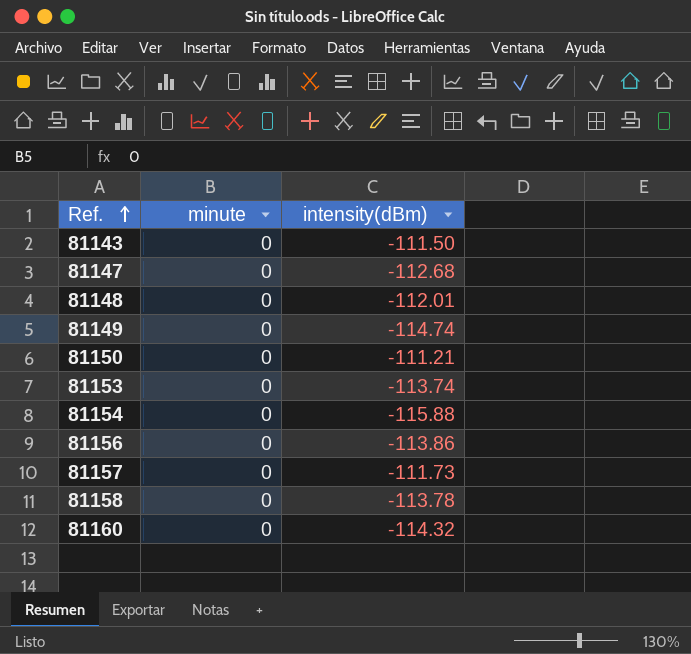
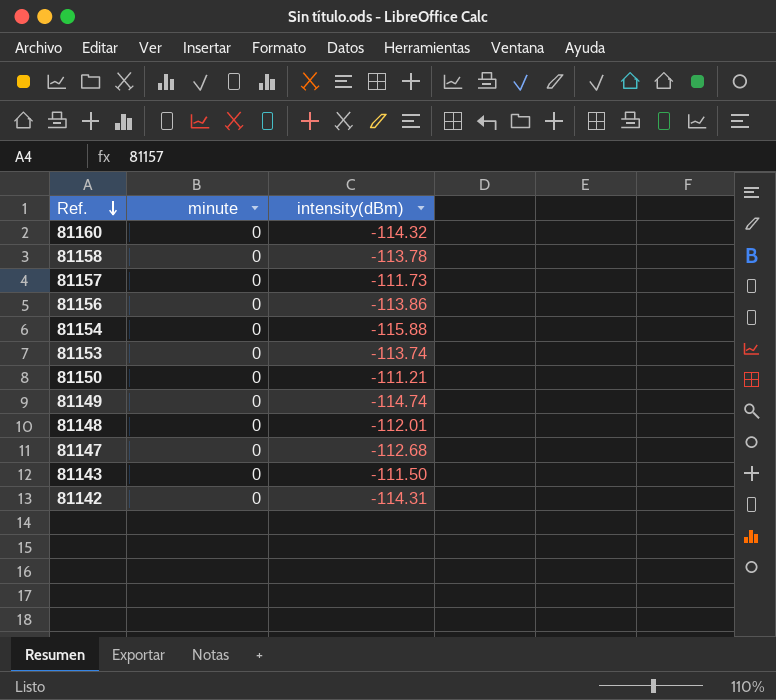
row order: Ref. ascending -> Ref. descending
row 81142: none -> 0 | -114.31

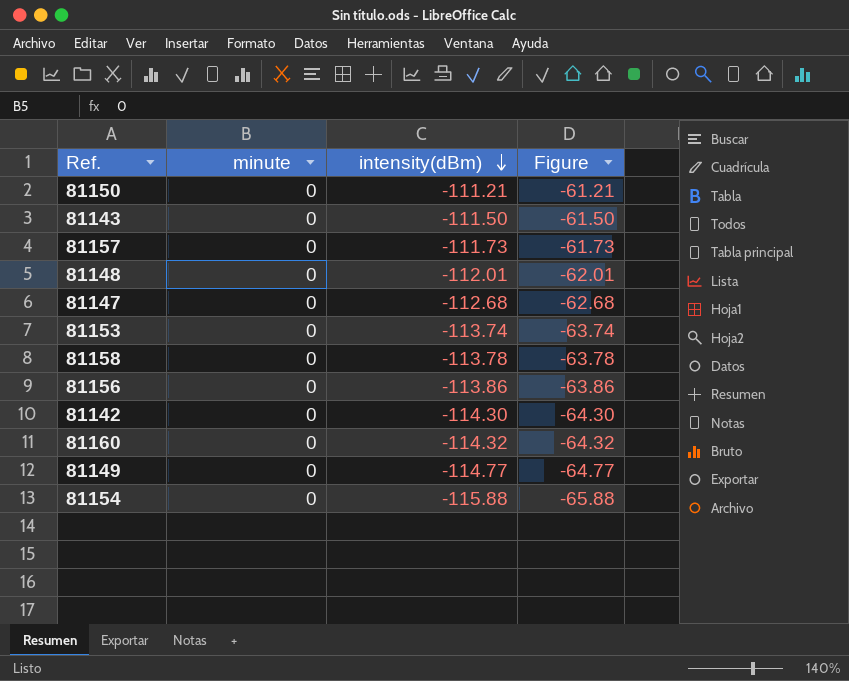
row order: Ref. descending -> intensity(dBm) descending
column Figure | formula: none -> [intensity(dBm)] + 50
81142 | intensity(dBm): -114.31 -> -114.30
81149 | intensity(dBm): -114.74 -> -114.77

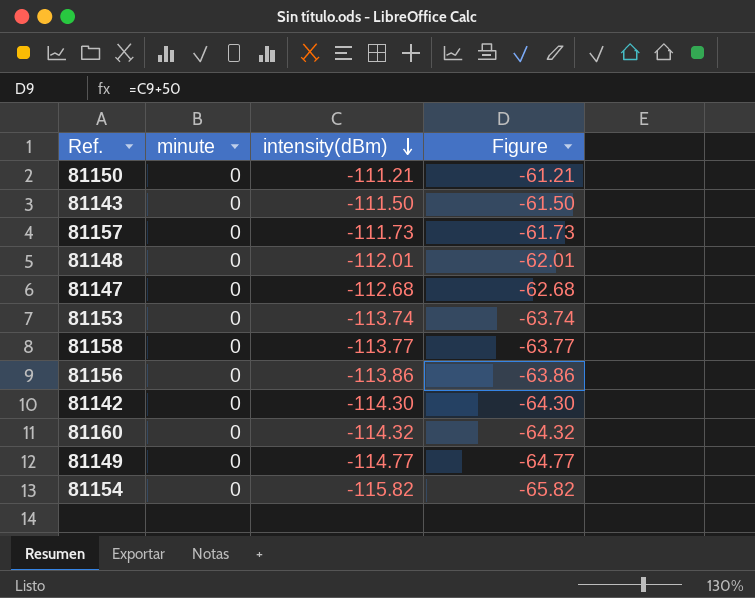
81158 | intensity(dBm): -113.78 -> -113.77
81158 | Figure: -63.78 -> -63.77
81154 | intensity(dBm): -115.88 -> -115.82
81154 | Figure: -65.88 -> -65.82

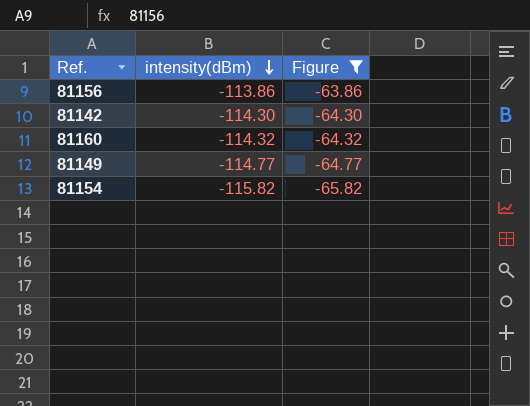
filter: none -> Figure <= -63.86
column minute | position: 2 -> none

